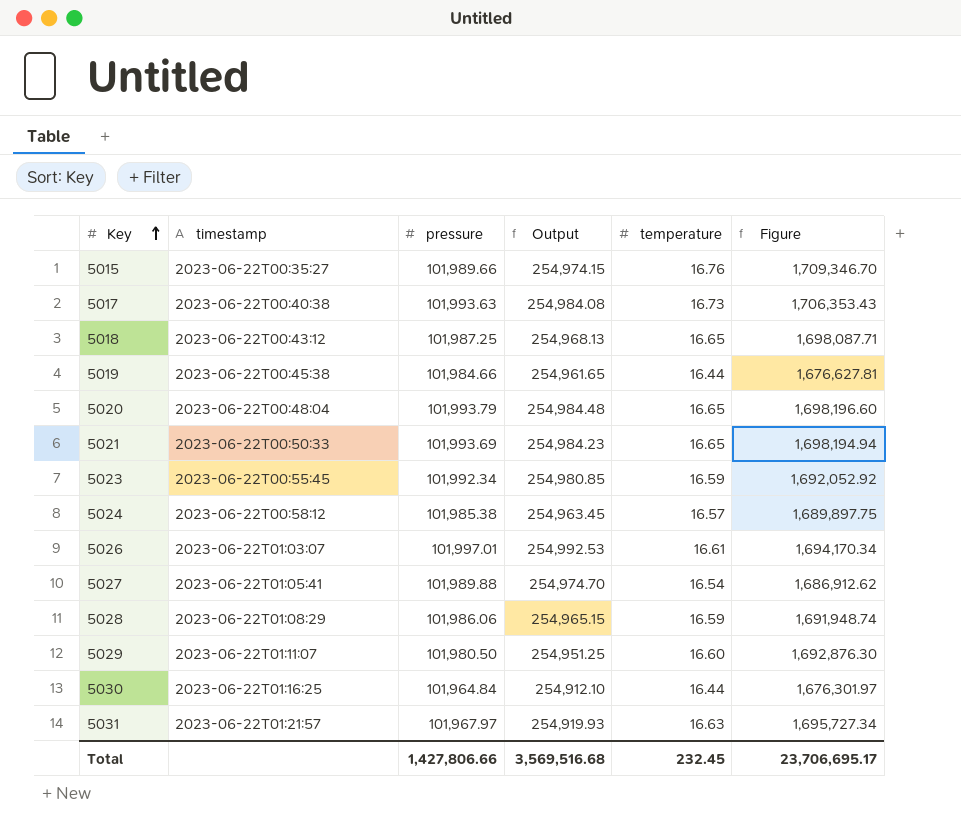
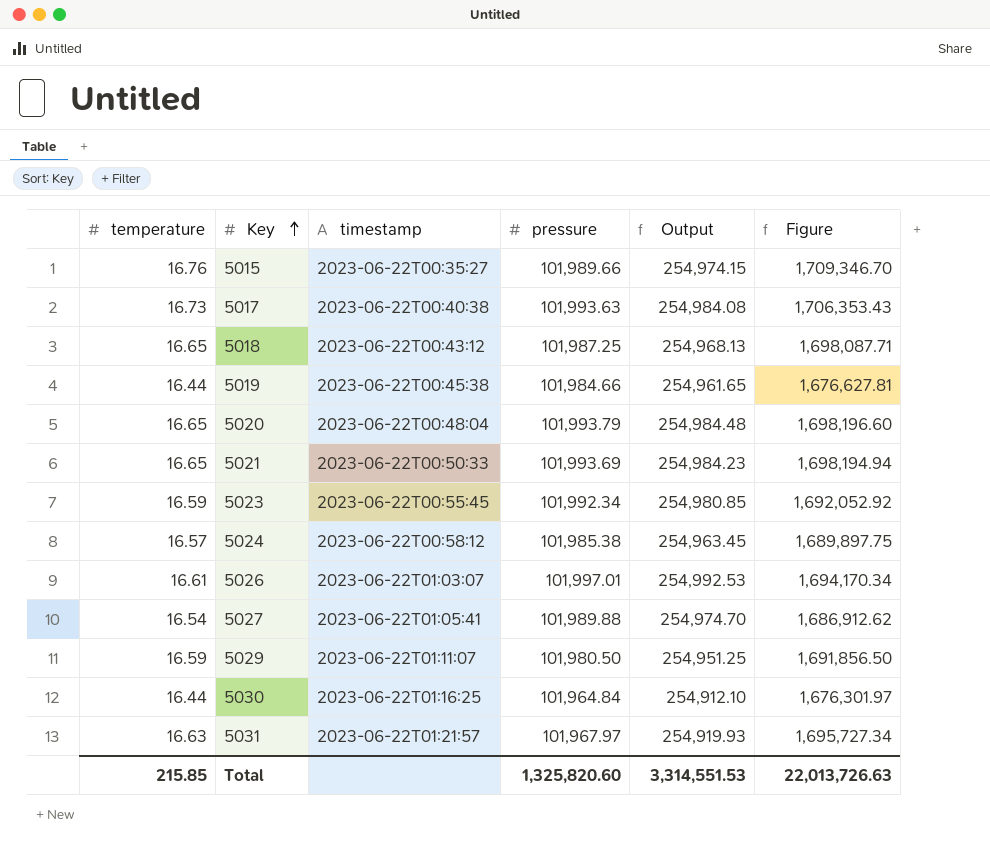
column temperature | position: 5 -> 1
row 5028: 2023-06-22T01:08:29 | 101,986.06 | 254,965.15 | 16.59 | 1,691,948.74 -> none
5029 | temperature: 16.60 -> 16.59
5029 | Figure: 1,692,876.30 -> 1,691,856.50
Total | temperature: 232.45 -> 215.85
Total | pressure: 1,427,806.66 -> 1,325,820.60
Total | Output: 3,569,516.68 -> 3,314,551.53
Total | Figure: 23,706,695.17 -> 22,013,726.63

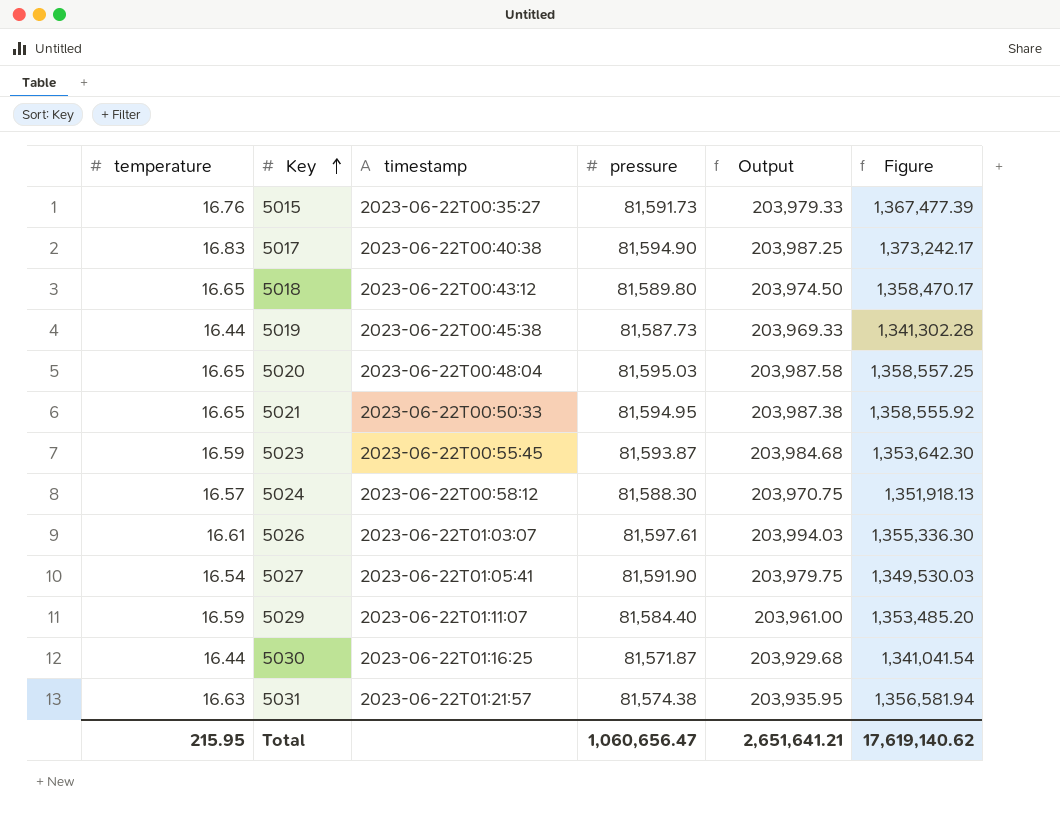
5015 | pressure: 101,989.66 -> 81,591.73
5015 | Output: 254,974.15 -> 203,979.33
5015 | Figure: 1,709,346.70 -> 1,367,477.39
5017 | temperature: 16.73 -> 16.83
5017 | pressure: 101,993.63 -> 81,594.90
5017 | Output: 254,984.08 -> 203,987.25
5017 | Figure: 1,706,353.43 -> 1,373,242.17
5018 | pressure: 101,987.25 -> 81,589.80
5018 | Output: 254,968.13 -> 203,974.50
5018 | Figure: 1,698,087.71 -> 1,358,470.17
5019 | pressure: 101,984.66 -> 81,587.73
5019 | Output: 254,961.65 -> 203,969.33
5019 | Figure: 1,676,627.81 -> 1,341,302.28
5020 | pressure: 101,993.79 -> 81,595.03
5020 | Output: 254,984.48 -> 203,987.58
5020 | Figure: 1,698,196.60 -> 1,358,557.25
5021 | pressure: 101,993.69 -> 81,594.95
5021 | Output: 254,984.23 -> 203,987.38
5021 | Figure: 1,698,194.94 -> 1,358,555.92
5023 | pressure: 101,992.34 -> 81,593.87
5023 | Output: 254,980.85 -> 203,984.68
5023 | Figure: 1,692,052.92 -> 1,353,642.30
5024 | pressure: 101,985.38 -> 81,588.30
5024 | Output: 254,963.45 -> 203,970.75
5024 | Figure: 1,689,897.75 -> 1,351,918.13
5026 | pressure: 101,997.01 -> 81,597.61
5026 | Output: 254,992.53 -> 203,994.03
5026 | Figure: 1,694,170.34 -> 1,355,336.30
5027 | pressure: 101,989.88 -> 81,591.90
5027 | Output: 254,974.70 -> 203,979.75
5027 | Figure: 1,686,912.62 -> 1,349,530.03
5029 | pressure: 101,980.50 -> 81,584.40
5029 | Output: 254,951.25 -> 203,961.00
5029 | Figure: 1,691,856.50 -> 1,353,485.20
5030 | pressure: 101,964.84 -> 81,571.87
5030 | Output: 254,912.10 -> 203,929.68
5030 | Figure: 1,676,301.97 -> 1,341,041.54
5031 | pressure: 101,967.97 -> 81,574.38
5031 | Output: 254,919.93 -> 203,935.95
5031 | Figure: 1,695,727.34 -> 1,356,581.94
Total | temperature: 215.85 -> 215.95
Total | pressure: 1,325,820.60 -> 1,060,656.47
Total | Output: 3,314,551.53 -> 2,651,641.21
Total | Figure: 22,013,726.63 -> 17,619,140.62

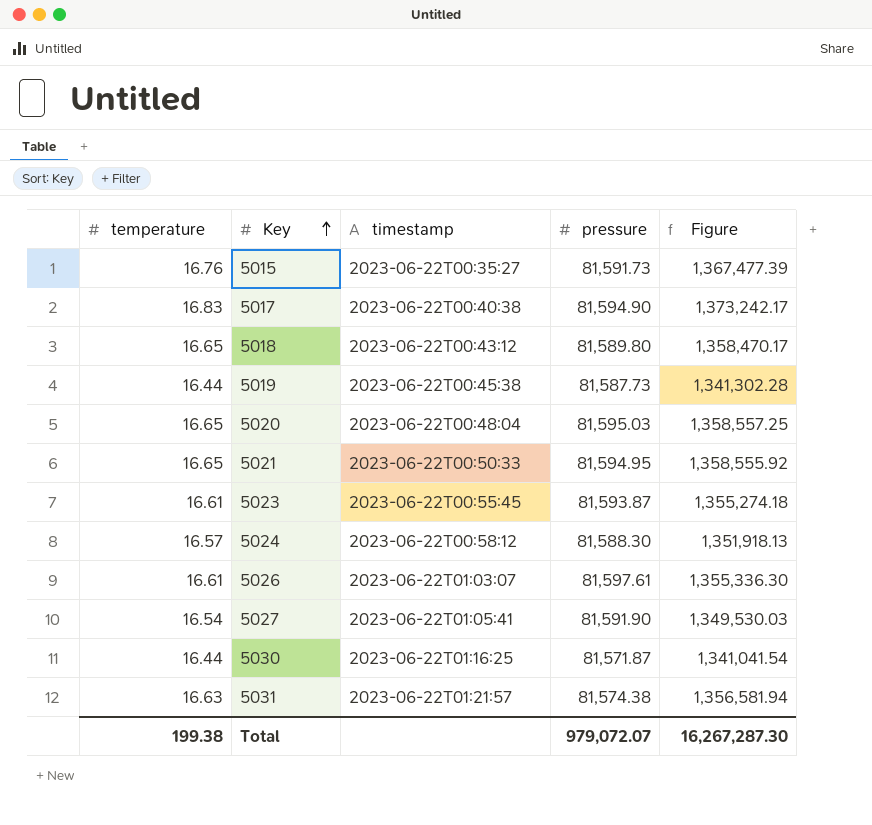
column Output | formula: [pressure] * 2.5 -> none
row 5029: 16.59 | 2023-06-22T01:11:07 | 81,584.40 | 203,961.00 | 1,353,485.20 -> none
5023 | temperature: 16.59 -> 16.61
5023 | Figure: 1,353,642.30 -> 1,355,274.18
Total | temperature: 215.95 -> 199.38
Total | pressure: 1,060,656.47 -> 979,072.07
Total | Figure: 17,619,140.62 -> 16,267,287.30

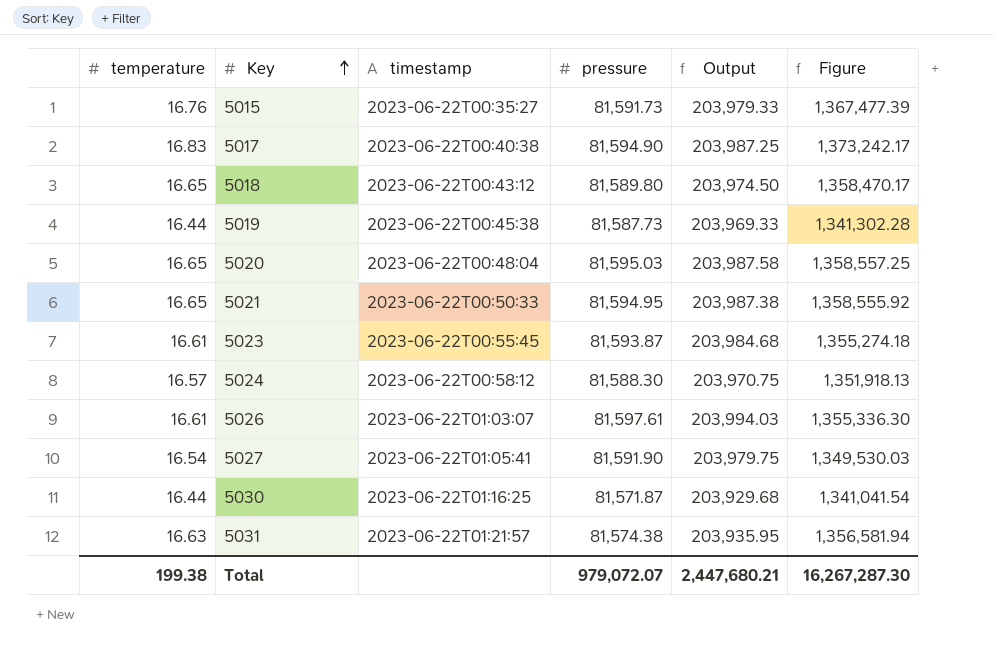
column Output | formula: none -> [pressure] * 2.5

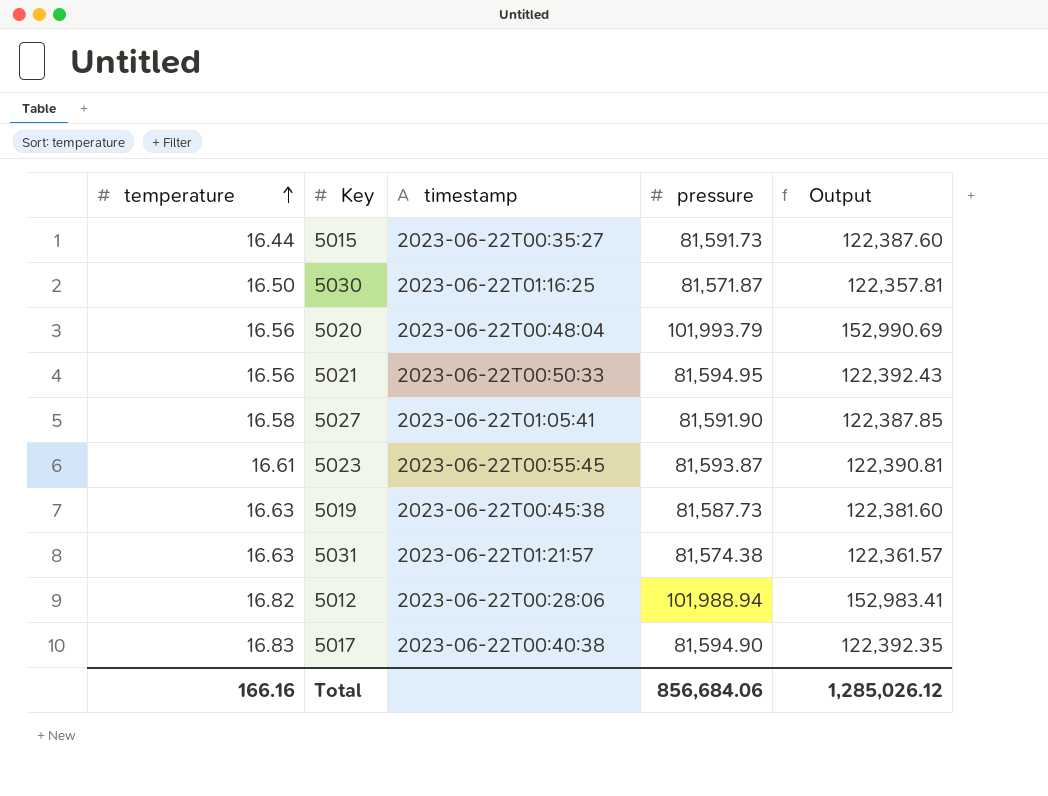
row order: Key ascending -> temperature ascending
column Figure | formula: [temperature] * [pressure] -> none
column Output | formula: [pressure] * 2.5 -> [pressure] * 1.5
row 5018: 16.65 | 2023-06-22T00:43:12 | 81,589.80 | 203,974.50 | 1,358,470.17 -> none
row 5024: 16.57 | 2023-06-22T00:58:12 | 81,588.30 | 203,970.75 | 1,351,918.13 -> none
row 5026: 16.61 | 2023-06-22T01:03:07 | 81,597.61 | 203,994.03 | 1,355,336.30 -> none
5015 | temperature: 16.76 -> 16.44
5030 | temperature: 16.44 -> 16.50
5020 | temperature: 16.65 -> 16.56
5020 | pressure: 81,595.03 -> 101,993.79
5021 | temperature: 16.65 -> 16.56
5027 | temperature: 16.54 -> 16.58
5019 | temperature: 16.44 -> 16.63
row 5012: none -> 16.82 | 2023-06-22T00:28:06 | 101,988.94 | 152,983.41
Total | temperature: 199.38 -> 166.16
Total | pressure: 979,072.07 -> 856,684.06
Total | Output: 2,447,680.21 -> 1,285,026.12

